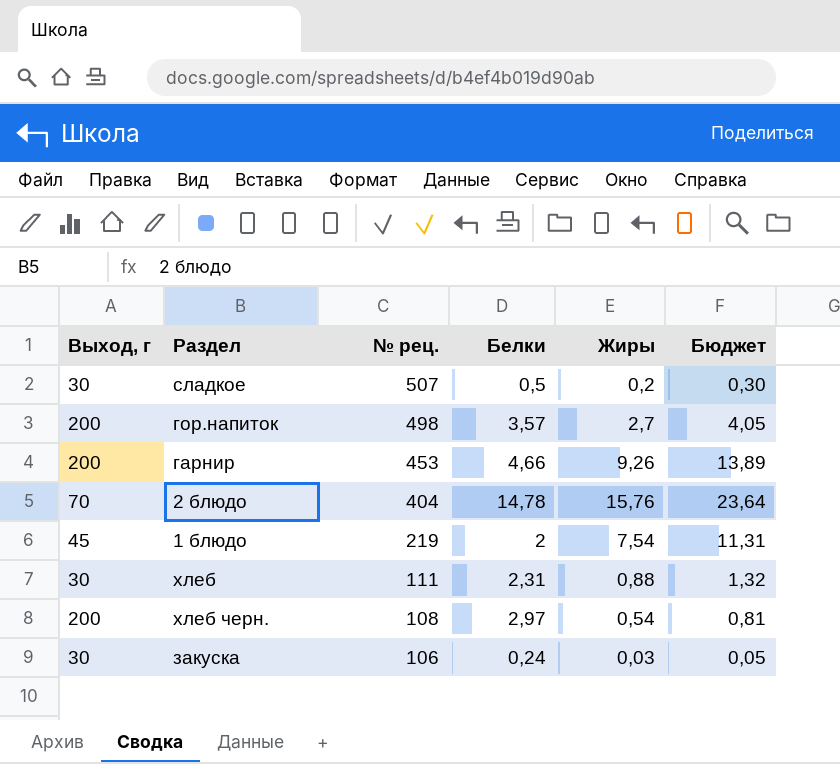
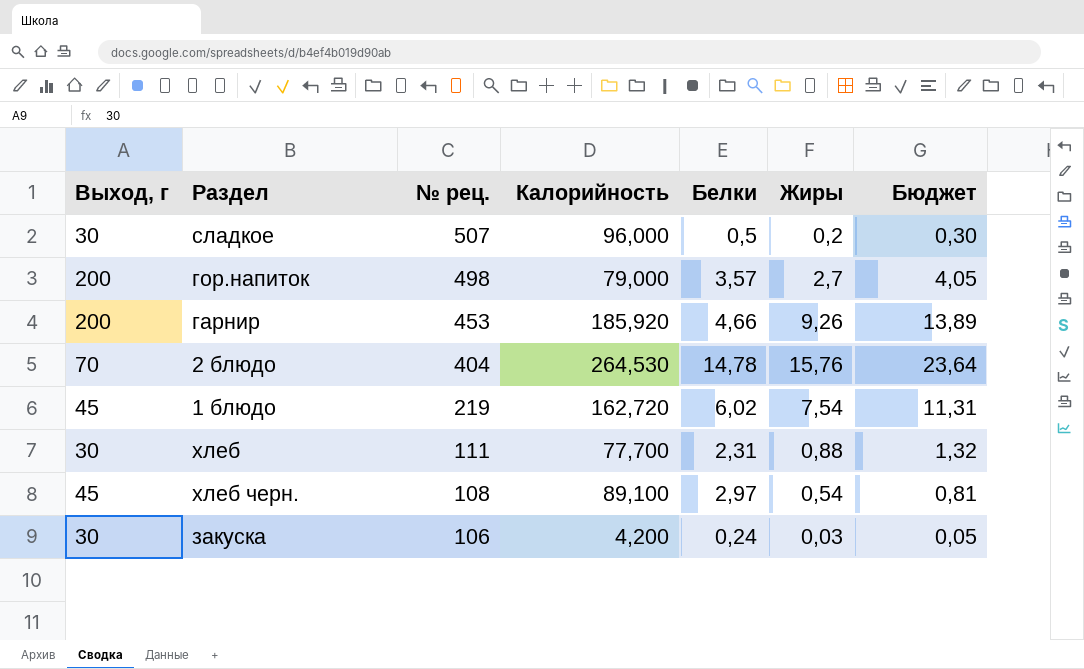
column Калорийность | position: none -> 4
1 блюдо | Белки: 2 -> 6,02
хлеб черн. | Выход, г: 200 -> 45

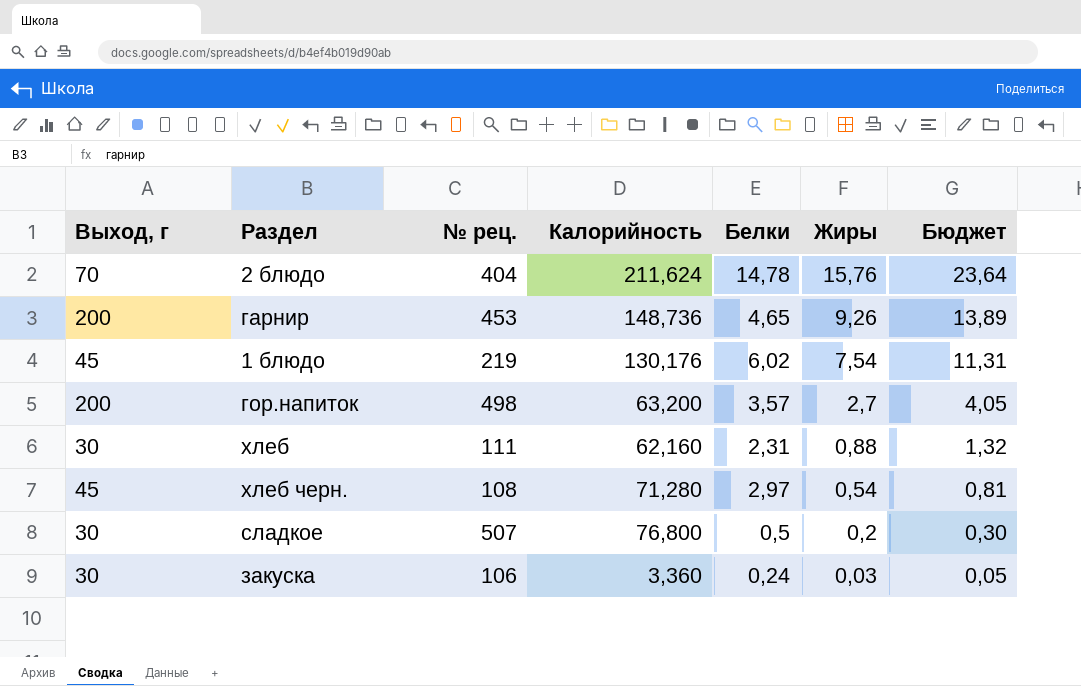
row order: № рец. descending -> Жиры descending
2 блюдо | Калорийность: 264,530 -> 211,624
гарнир | Калорийность: 185,920 -> 148,736
гарнир | Белки: 4,66 -> 4,65
1 блюдо | Калорийность: 162,720 -> 130,176
гор.напиток | Калорийность: 79,000 -> 63,200
хлеб | Калорийность: 77,700 -> 62,160
хлеб черн. | Калорийность: 89,100 -> 71,280
сладкое | Калорийность: 96,000 -> 76,800
закуска | Калорийность: 4,200 -> 3,360

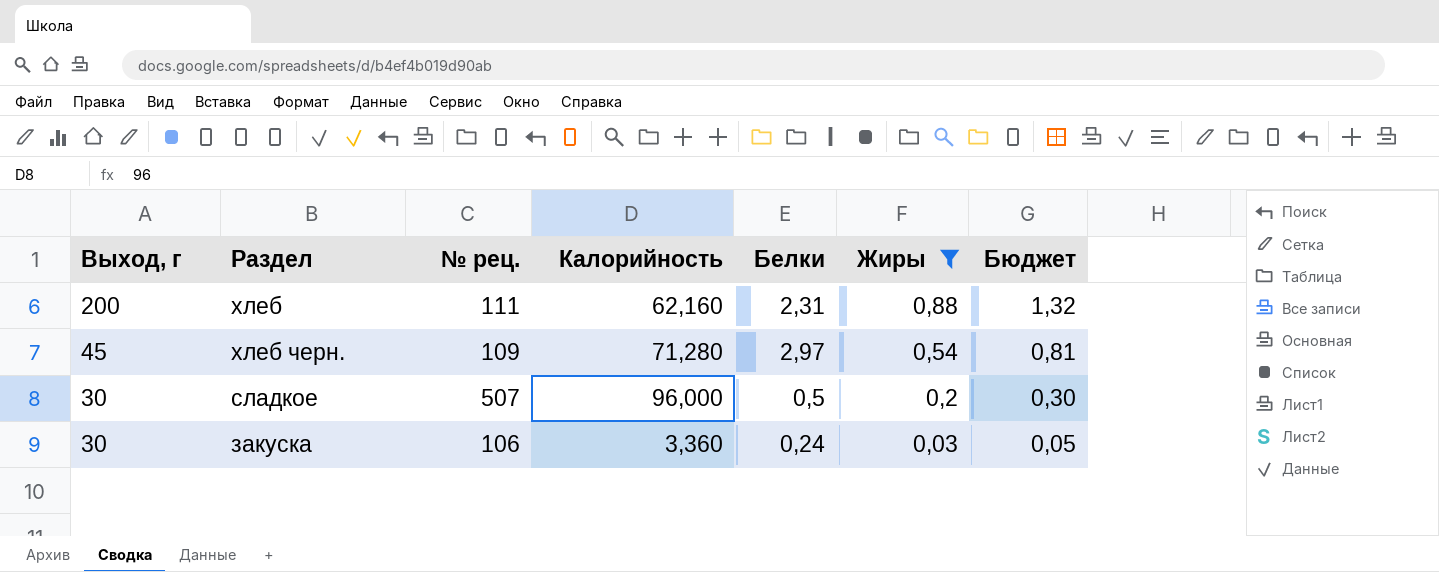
filter: none -> Жиры <= 0,88
хлеб | Выход, г: 30 -> 200
хлеб черн. | № рец.: 108 -> 109
сладкое | Калорийность: 76,800 -> 96,000

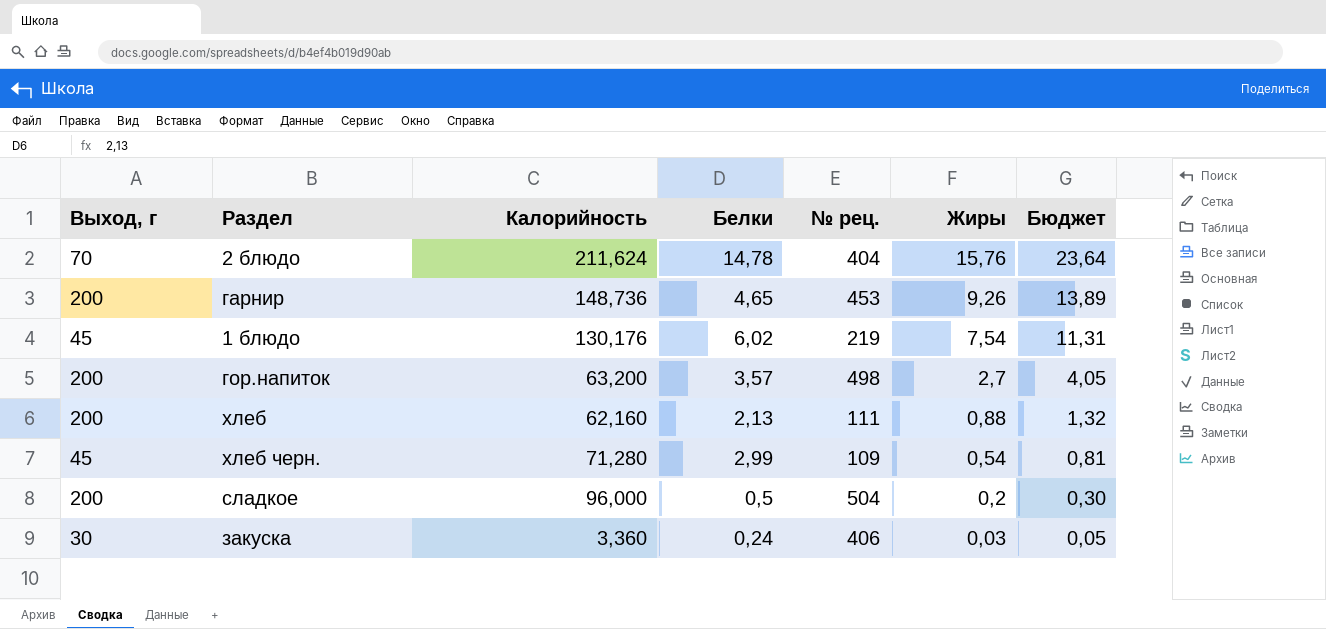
filter: Жиры <= 0,88 -> none
column № рец. | position: 3 -> 5
хлеб | Белки: 2,31 -> 2,13
хлеб черн. | Белки: 2,97 -> 2,99
сладкое | Выход, г: 30 -> 200
сладкое | № рец.: 507 -> 504
закуска | № рец.: 106 -> 406

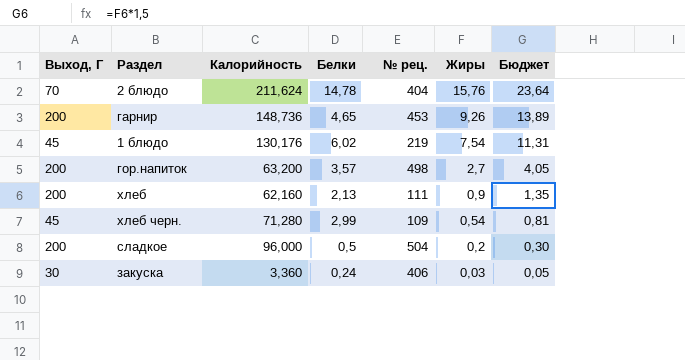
column name: Выход, г -> Выход, Г
хлеб | Жиры: 0,88 -> 0,9
хлеб | Бюджет: 1,32 -> 1,35

